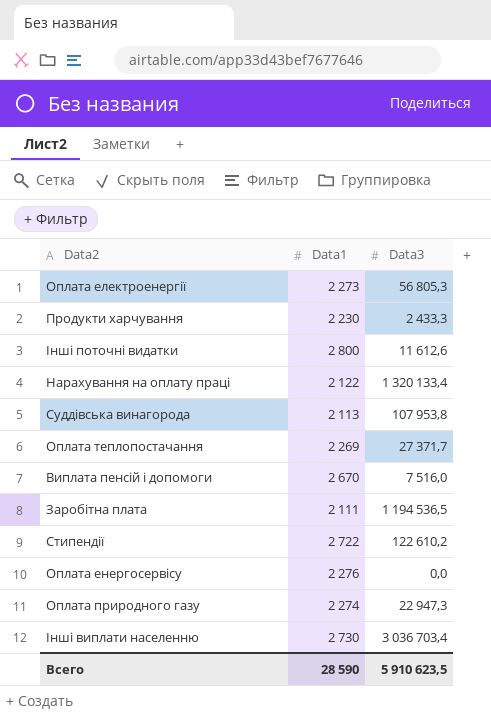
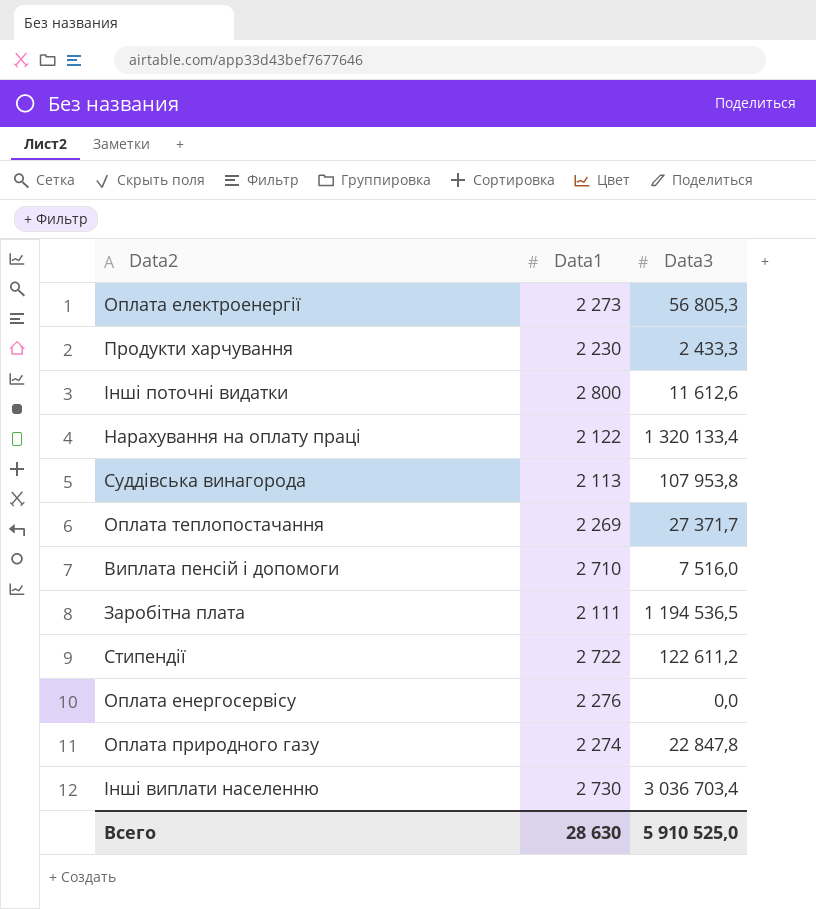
Виплата пенсій і допомоги | Data1: 2 670 -> 2 710
Стипендії | Data3: 122 610,2 -> 122 611,2
Оплата природного газу | Data3: 22 947,3 -> 22 847,8
Всего | Data1: 28 590 -> 28 630
Всего | Data3: 5 910 623,5 -> 5 910 525,0

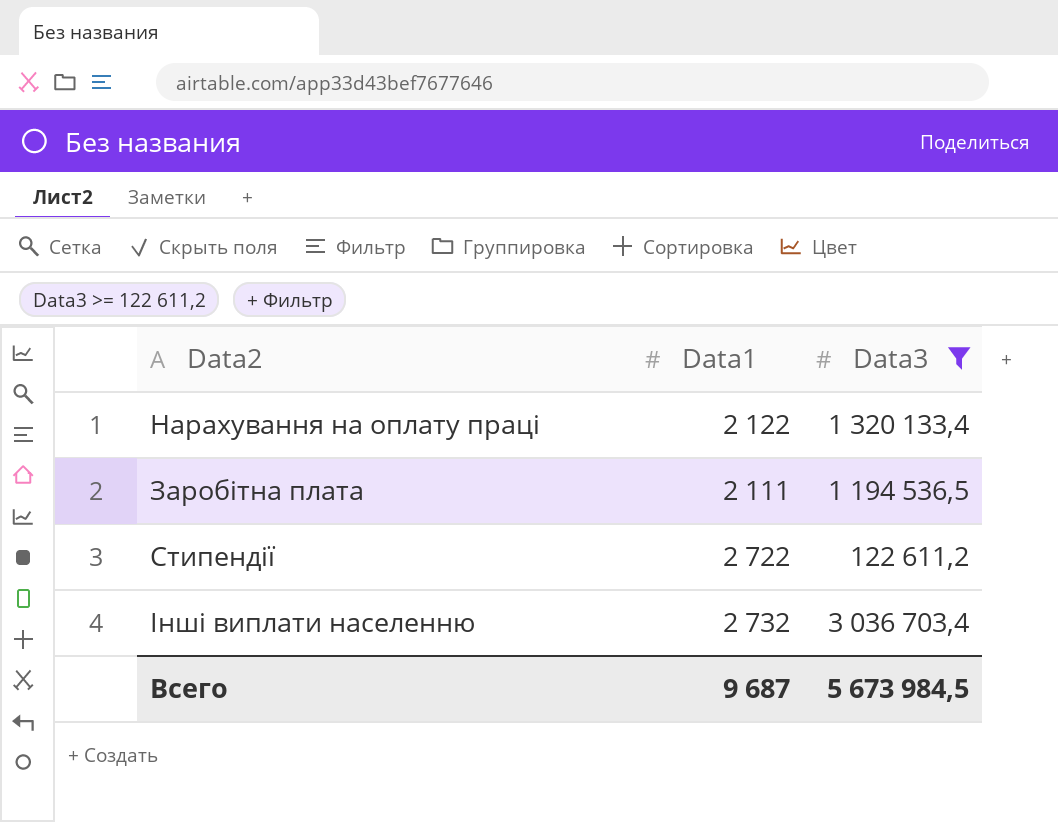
filter: none -> Data3 >= 122 611,2
Інші виплати населенню | Data1: 2 730 -> 2 732
Всего | Data1: 28 630 -> 9 687
Всего | Data3: 5 910 525,0 -> 5 673 984,5

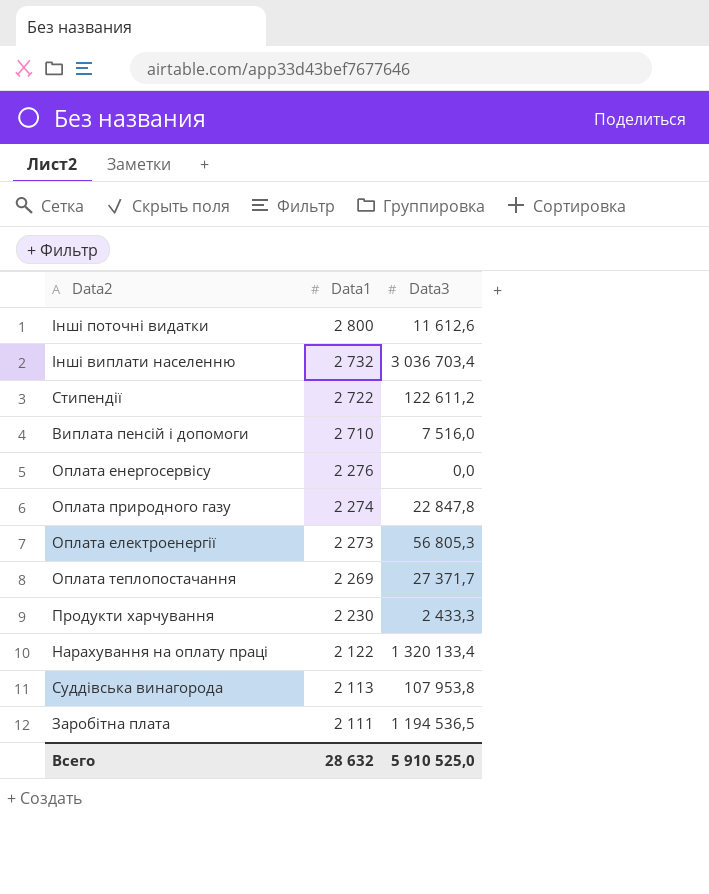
filter: Data3 >= 122 611,2 -> none
row order: none -> Data1 descending
Всего | Data1: 9 687 -> 28 632
Всего | Data3: 5 673 984,5 -> 5 910 525,0

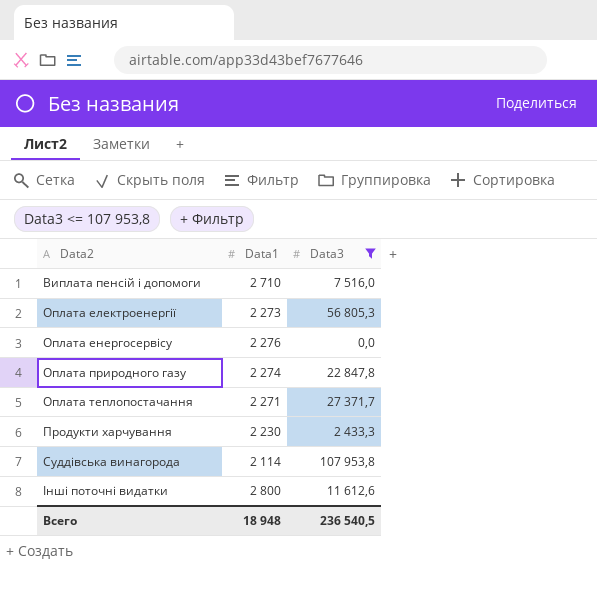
filter: none -> Data3 <= 107 953,8
row order: Data1 descending -> Data2 ascending
Оплата теплопостачання | Data1: 2 269 -> 2 271
Суддівська винагорода | Data1: 2 113 -> 2 114
Всего | Data1: 28 632 -> 18 948
Всего | Data3: 5 910 525,0 -> 236 540,5

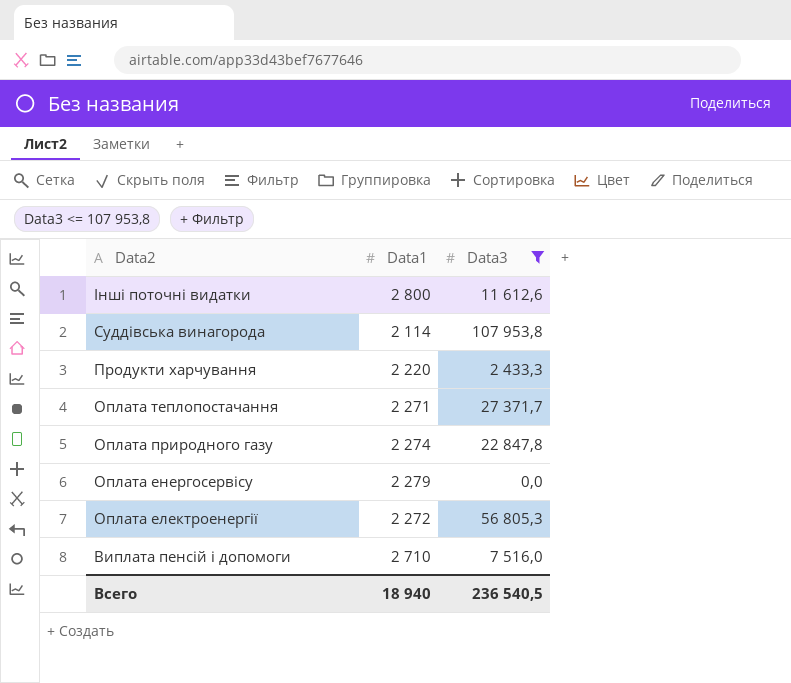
row order: Data2 ascending -> Data2 descending
Продукти харчування | Data1: 2 230 -> 2 220
Оплата енергосервісу | Data1: 2 276 -> 2 279
Оплата електроенергії | Data1: 2 273 -> 2 272
Всего | Data1: 18 948 -> 18 940

